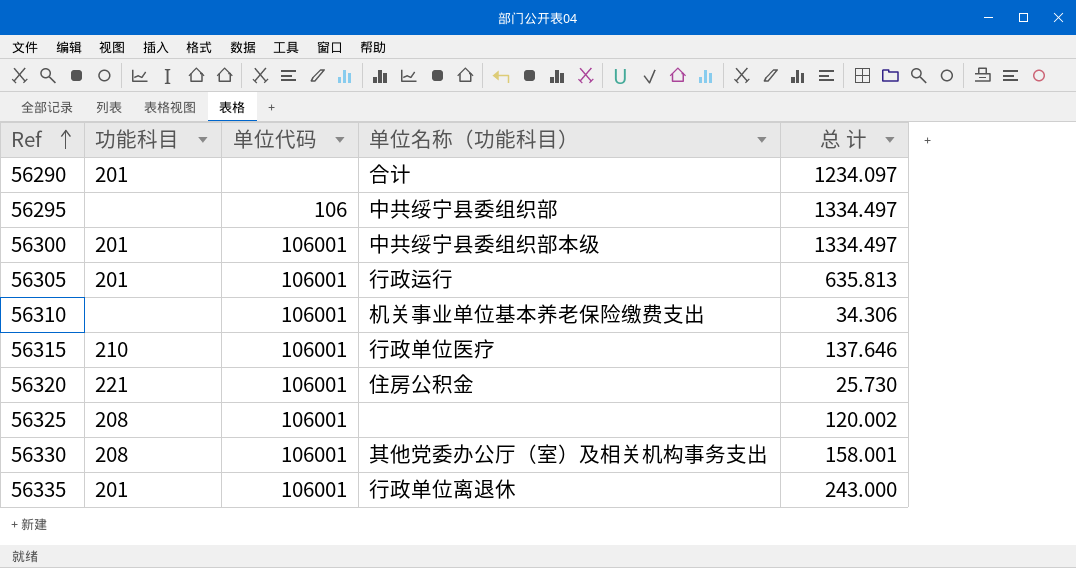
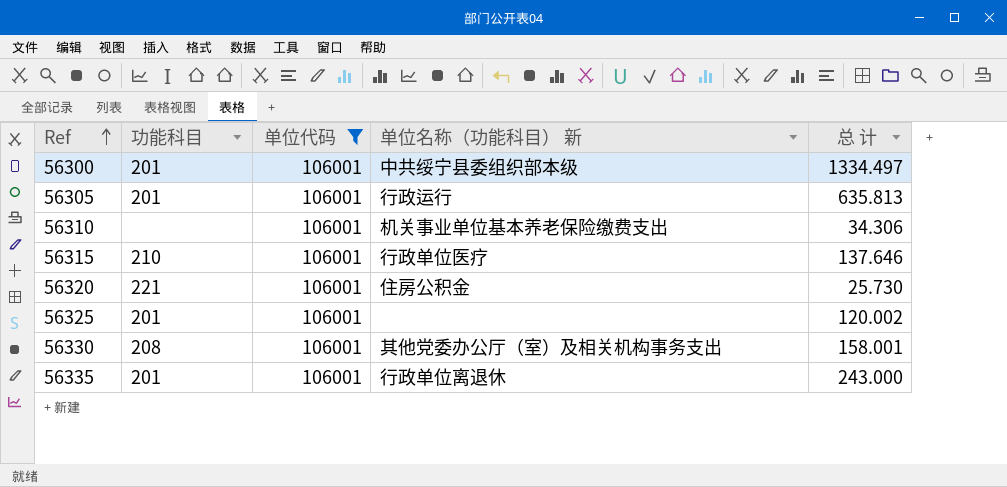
filter: none -> 单位代码 = 106001
column name: 单位名称（功能科目） -> 单位名称（功能科目） 新
56325 | 功能科目: 208 -> 201

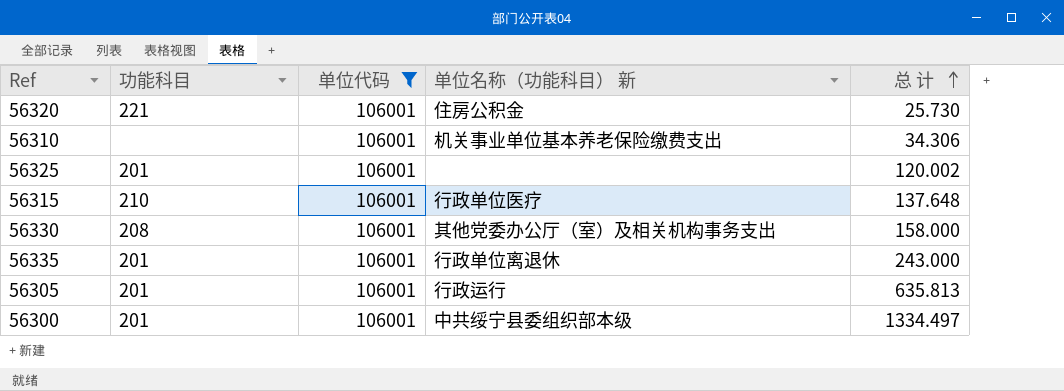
row order: Ref ascending -> 总 计 ascending
56315 | 总 计: 137.646 -> 137.648
56330 | 总 计: 158.001 -> 158.000

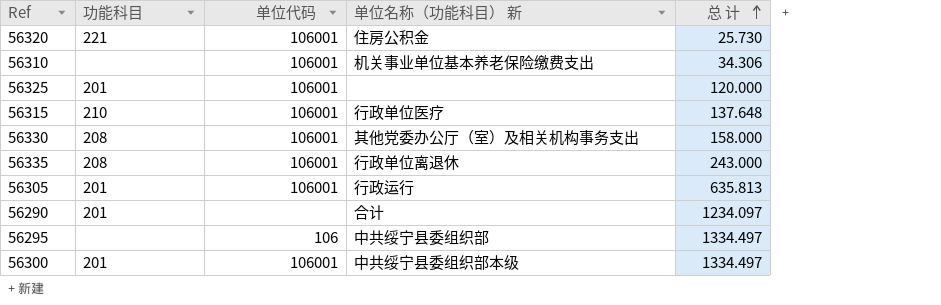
filter: 单位代码 = 106001 -> none
56325 | 总 计: 120.002 -> 120.000
56335 | 功能科目: 201 -> 208

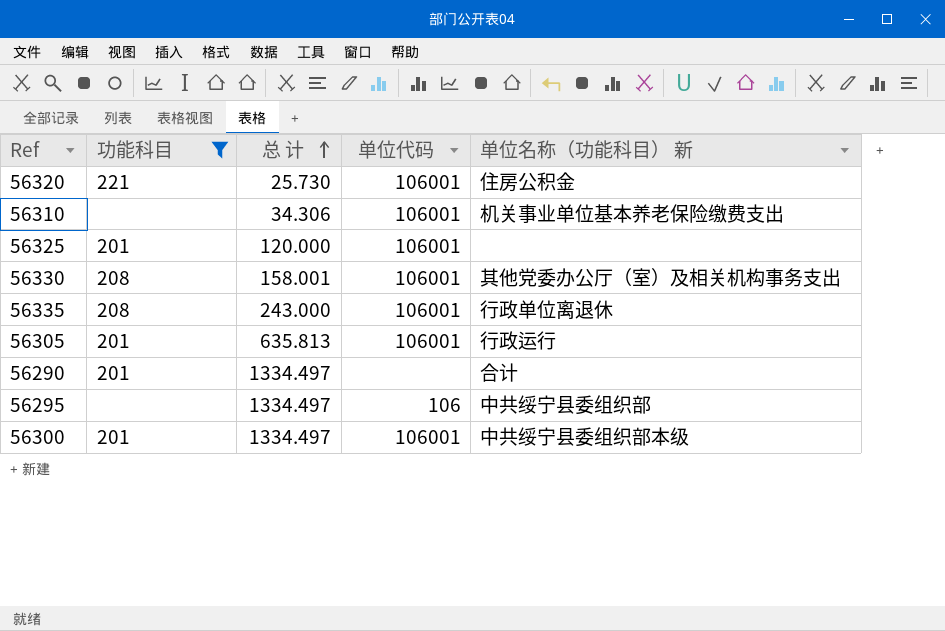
filter: none -> 功能科目 != 210
column 总 计 | position: 5 -> 3
56330 | 总 计: 158.000 -> 158.001
56290 | 总 计: 1234.097 -> 1334.497

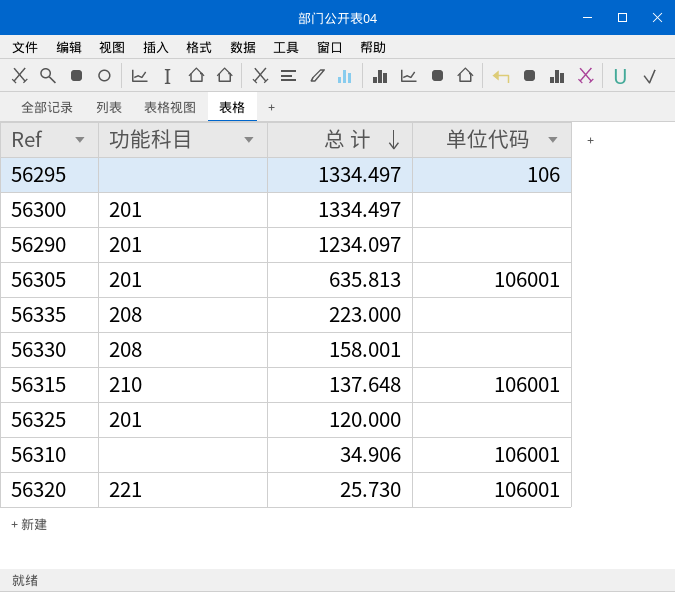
filter: 功能科目 != 210 -> none
row order: 总 计 ascending -> 总 计 descending
column 单位名称（功能科目） 新 | position: 5 -> none
56300 | 单位代码: 106001 -> none
56290 | 总 计: 1334.497 -> 1234.097
56335 | 总 计: 243.000 -> 223.000
56335 | 单位代码: 106001 -> none
56330 | 单位代码: 106001 -> none
56325 | 单位代码: 106001 -> none
56310 | 总 计: 34.306 -> 34.906

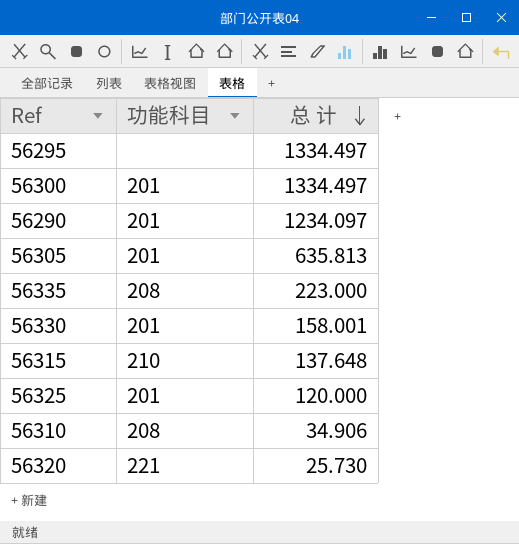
column 单位代码 | position: 4 -> none
56330 | 功能科目: 208 -> 201
56310 | 功能科目: none -> 208

